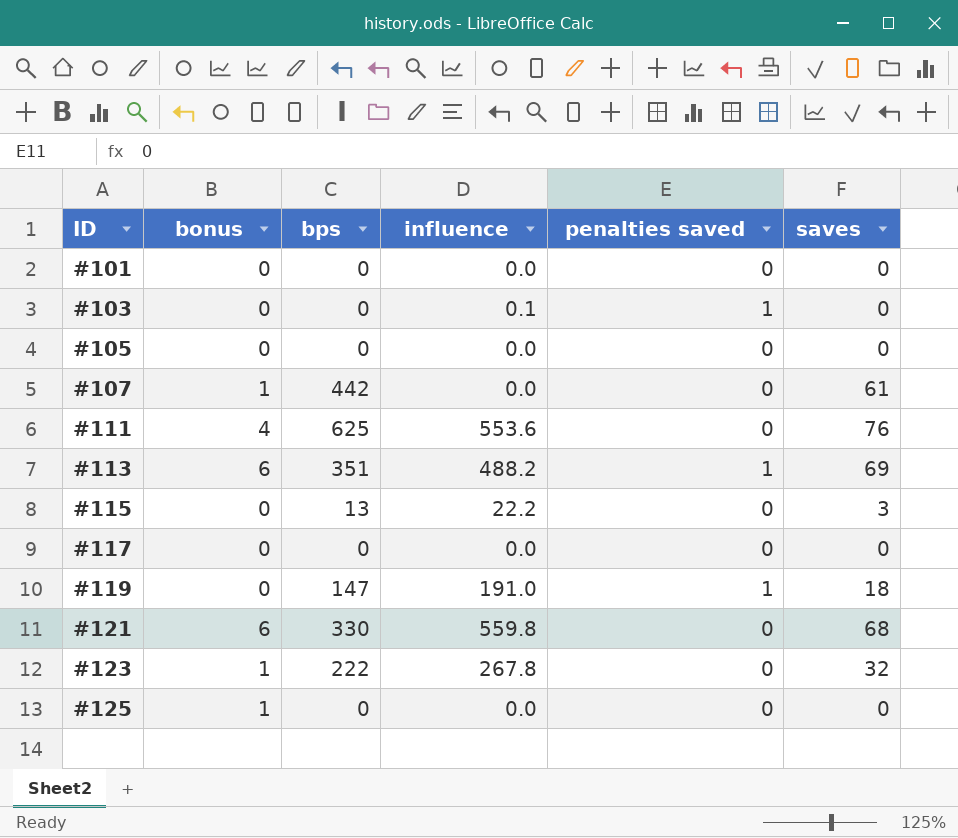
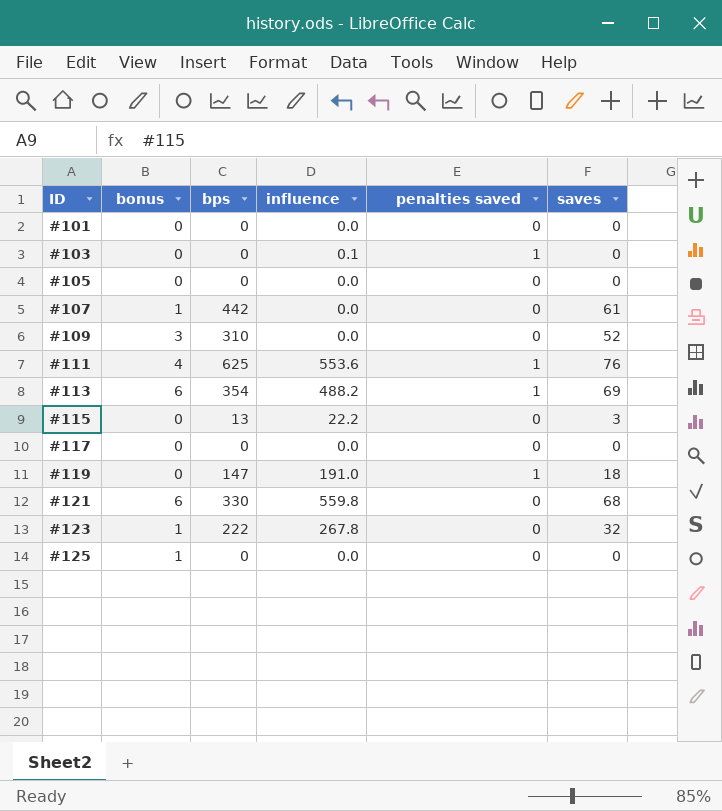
row #109: none -> 3 | 310 | 0.0 | 0 | 52
#111 | penalties saved: 0 -> 1
#113 | bps: 351 -> 354

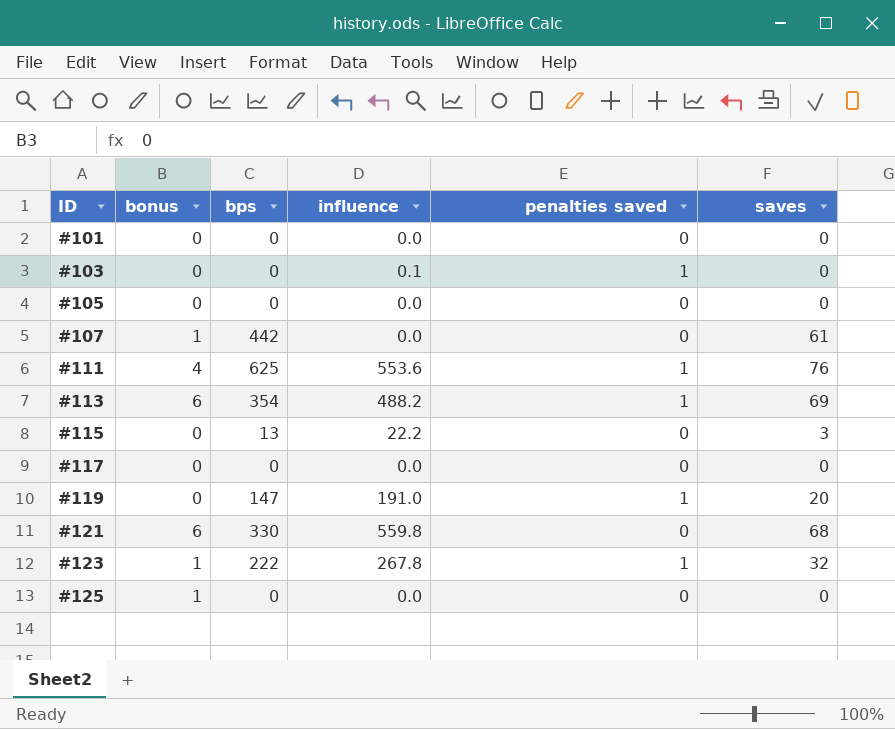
row #109: 3 | 310 | 0.0 | 0 | 52 -> none
#119 | saves: 18 -> 20
#123 | penalties saved: 0 -> 1

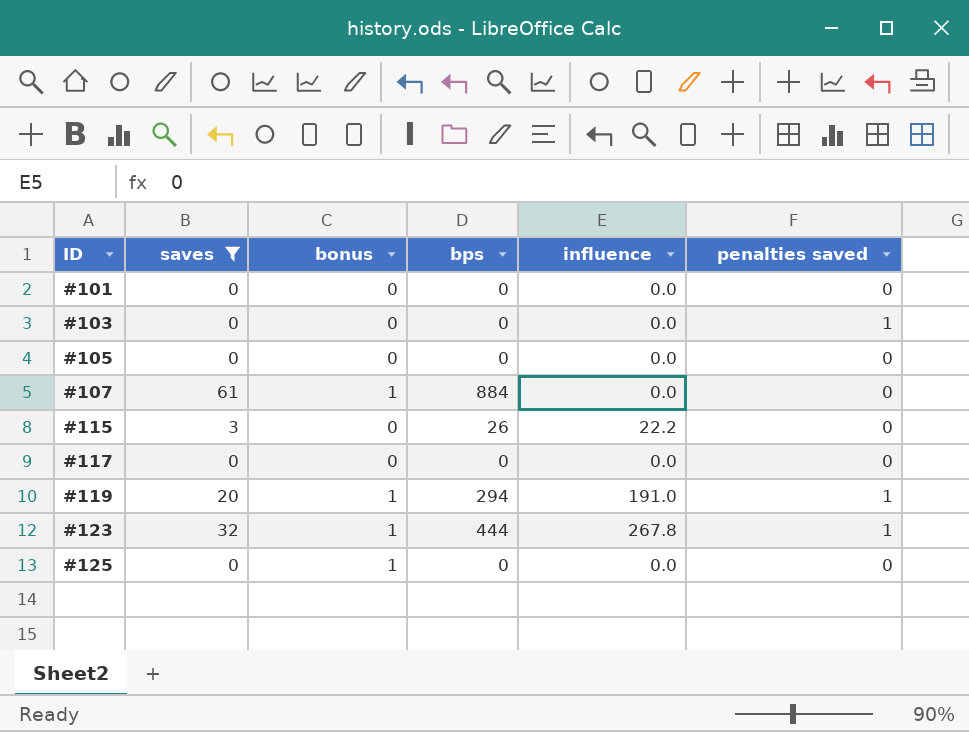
filter: none -> saves <= 61
column saves | position: 6 -> 2
#103 | influence: 0.1 -> 0.0
#107 | bps: 442 -> 884
#115 | bps: 13 -> 26
#119 | bonus: 0 -> 1
#119 | bps: 147 -> 294
#123 | bps: 222 -> 444

